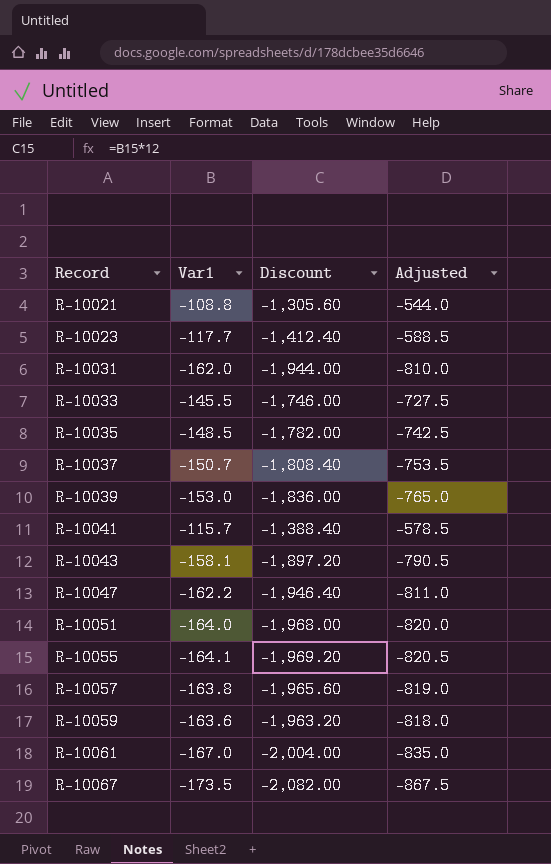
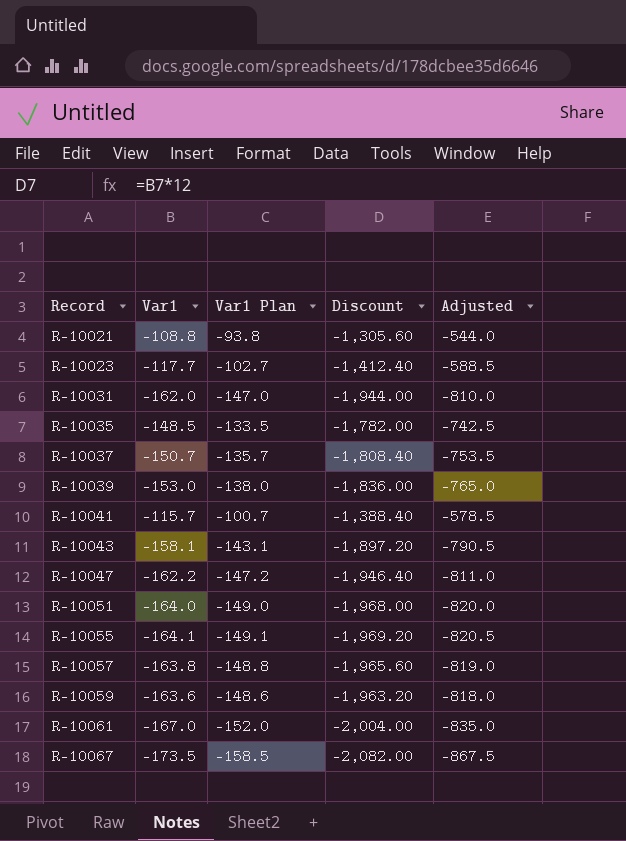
column Var1 Plan | formula: none -> [Var1] + 15
row R-10033: -145.5 | -1,746.00 | -727.5 -> none

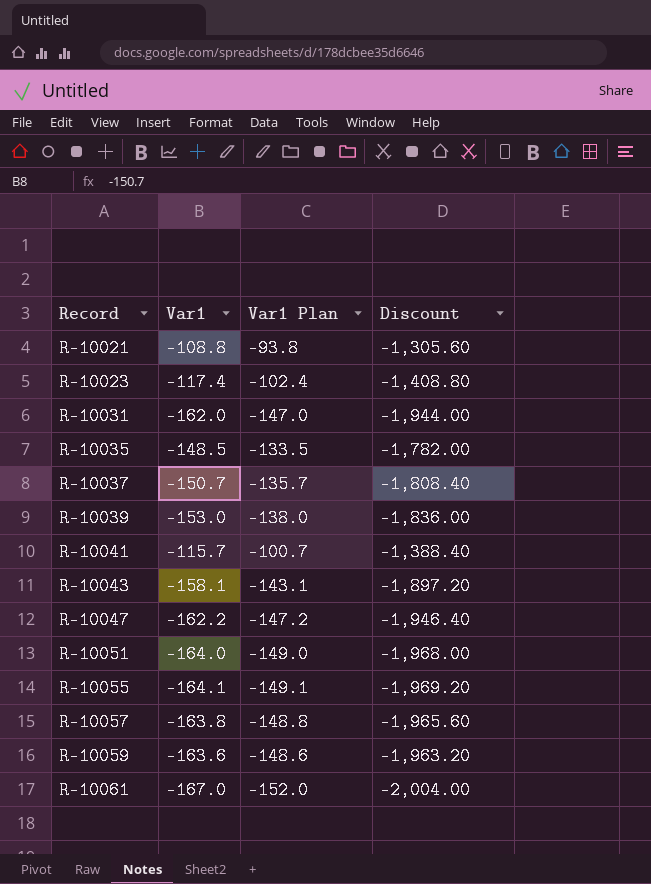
column Adjusted | formula: [Var1] * 5 -> none
row R-10067: -173.5 | -158.5 | -2,082.00 | -867.5 -> none
R-10023 | Var1: -117.7 -> -117.4
R-10023 | Var1 Plan: -102.7 -> -102.4
R-10023 | Discount: -1,412.40 -> -1,408.80

